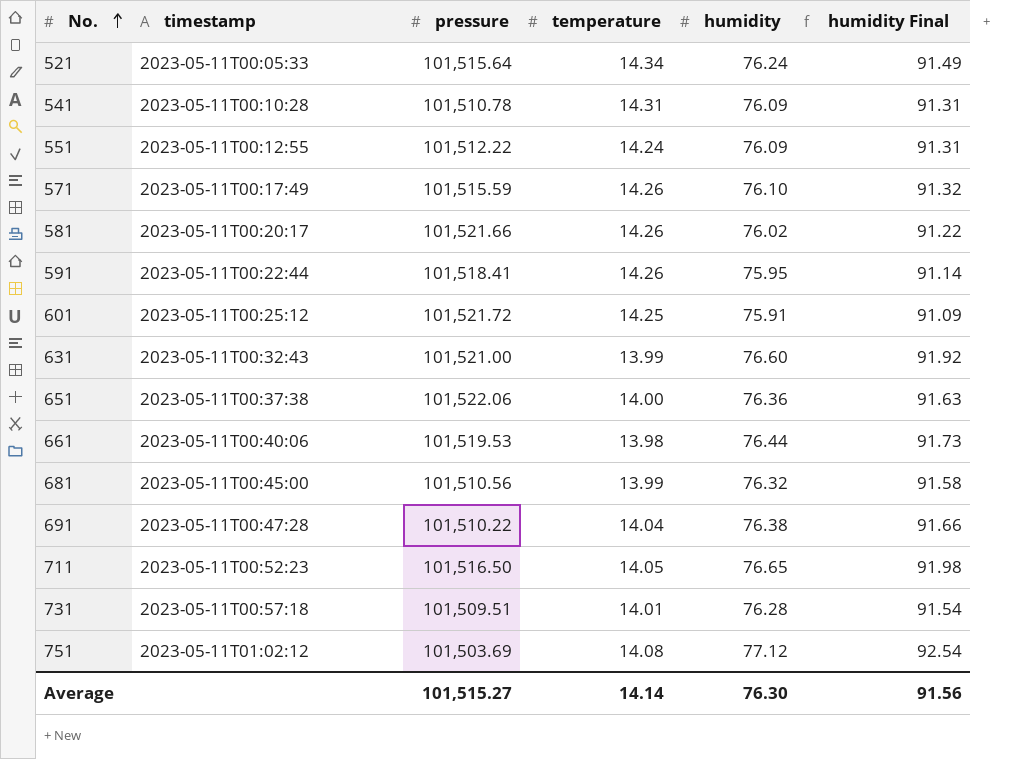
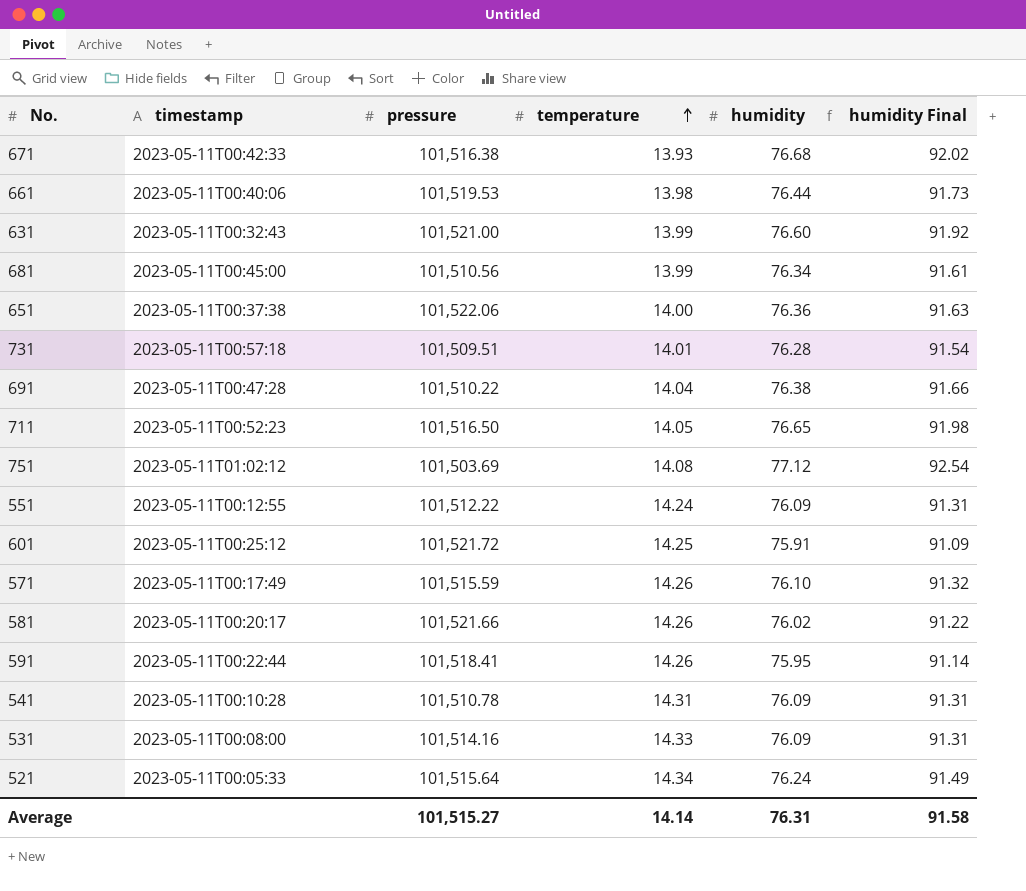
row order: No. ascending -> temperature ascending
row 671: none -> 2023-05-11T00:42:33 | 101,516.38 | 13.93 | 76.68 | 92.02
681 | humidity: 76.32 -> 76.34
681 | humidity Final: 91.58 -> 91.61
row 531: none -> 2023-05-11T00:08:00 | 101,514.16 | 14.33 | 76.09 | 91.31
Average | humidity: 76.30 -> 76.31
Average | humidity Final: 91.56 -> 91.58

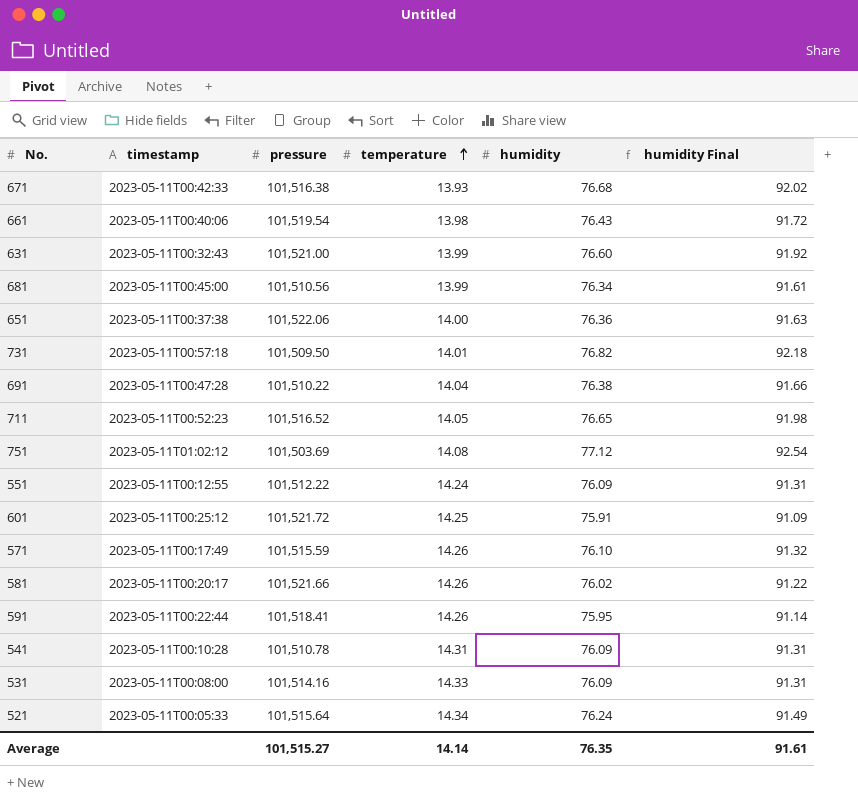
661 | pressure: 101,519.53 -> 101,519.54
661 | humidity: 76.44 -> 76.43
661 | humidity Final: 91.73 -> 91.72
731 | pressure: 101,509.51 -> 101,509.50
731 | humidity: 76.28 -> 76.82
731 | humidity Final: 91.54 -> 92.18
711 | pressure: 101,516.50 -> 101,516.52
Average | humidity: 76.31 -> 76.35
Average | humidity Final: 91.58 -> 91.61

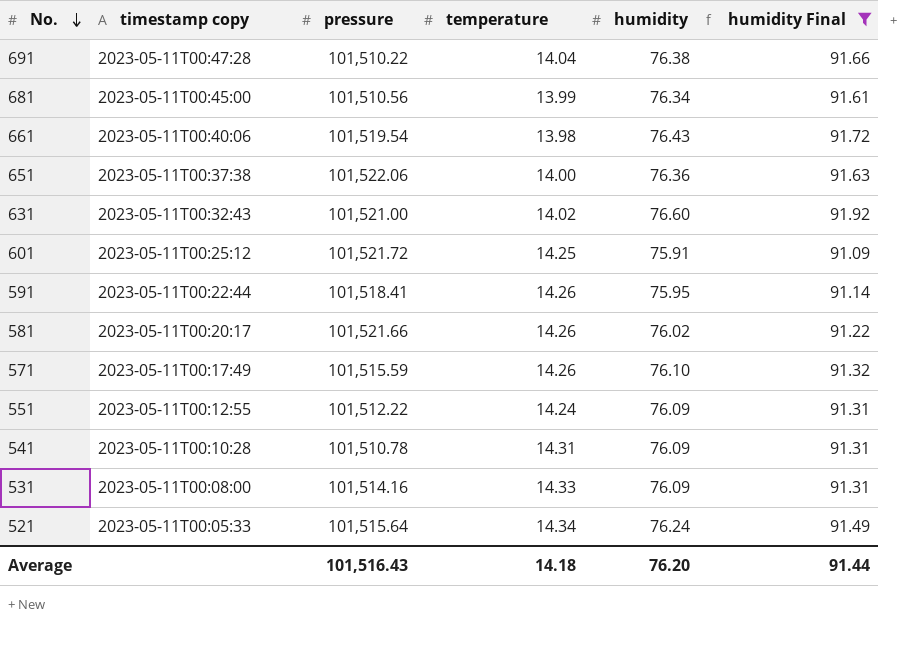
filter: none -> humidity Final <= 91.92
row order: temperature ascending -> No. descending
column name: timestamp -> timestamp copy
631 | temperature: 13.99 -> 14.02
Average | pressure: 101,515.27 -> 101,516.43
Average | temperature: 14.14 -> 14.18
Average | humidity: 76.35 -> 76.20
Average | humidity Final: 91.61 -> 91.44

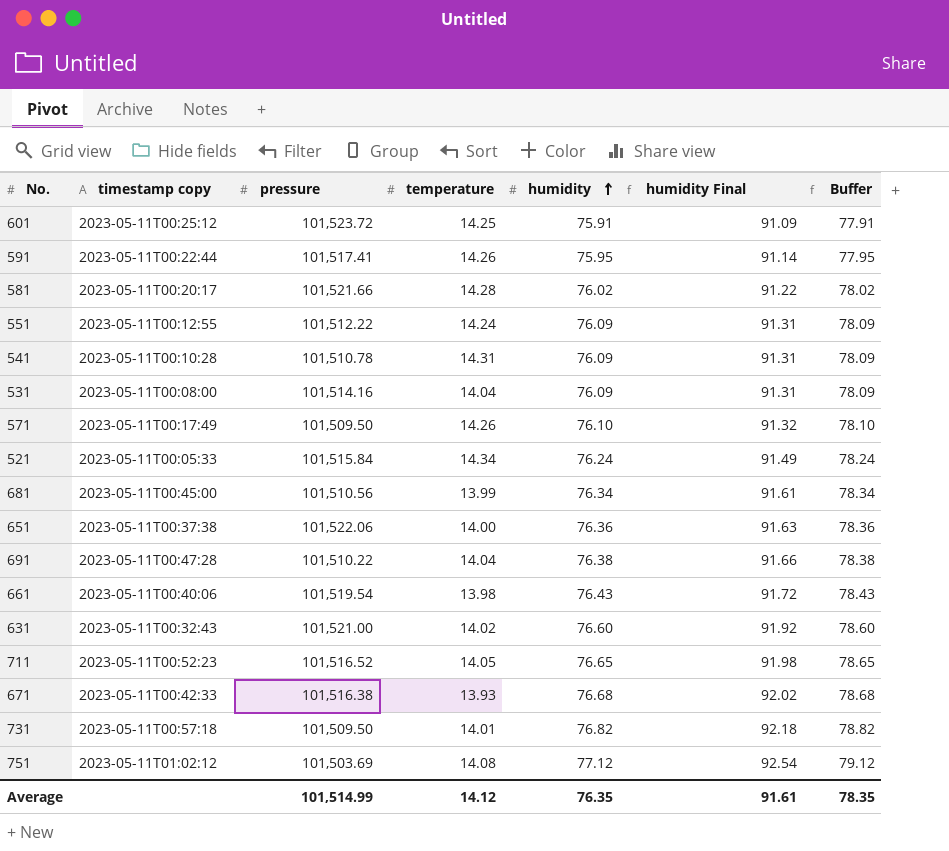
filter: humidity Final <= 91.92 -> none
row order: No. descending -> humidity ascending
column Buffer | formula: none -> [humidity] + 2
601 | pressure: 101,521.72 -> 101,523.72
591 | pressure: 101,518.41 -> 101,517.41
581 | temperature: 14.26 -> 14.28
531 | temperature: 14.33 -> 14.04
571 | pressure: 101,515.59 -> 101,509.50
521 | pressure: 101,515.64 -> 101,515.84
Average | pressure: 101,516.43 -> 101,514.99
Average | temperature: 14.18 -> 14.12
Average | humidity: 76.20 -> 76.35
Average | humidity Final: 91.44 -> 91.61

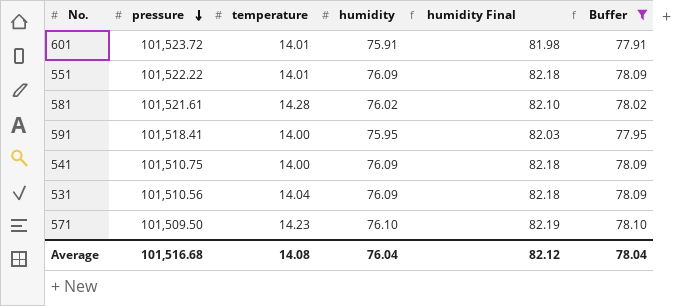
filter: none -> Buffer <= 78.10
row order: humidity ascending -> pressure descending
column timestamp copy | position: 2 -> none
column humidity Final | formula: [humidity] * 1.2 -> [humidity] * 1.08
601 | temperature: 14.25 -> 14.01
551 | pressure: 101,512.22 -> 101,522.22
551 | temperature: 14.24 -> 14.01
581 | pressure: 101,521.66 -> 101,521.61
591 | pressure: 101,517.41 -> 101,518.41
591 | temperature: 14.26 -> 14.00
541 | pressure: 101,510.78 -> 101,510.75
541 | temperature: 14.31 -> 14.00
531 | pressure: 101,514.16 -> 101,510.56
571 | temperature: 14.26 -> 14.23
Average | pressure: 101,514.99 -> 101,516.68
Average | temperature: 14.12 -> 14.08
Average | humidity: 76.35 -> 76.04
Average | humidity Final: 91.61 -> 82.12
Average | Buffer: 78.35 -> 78.04

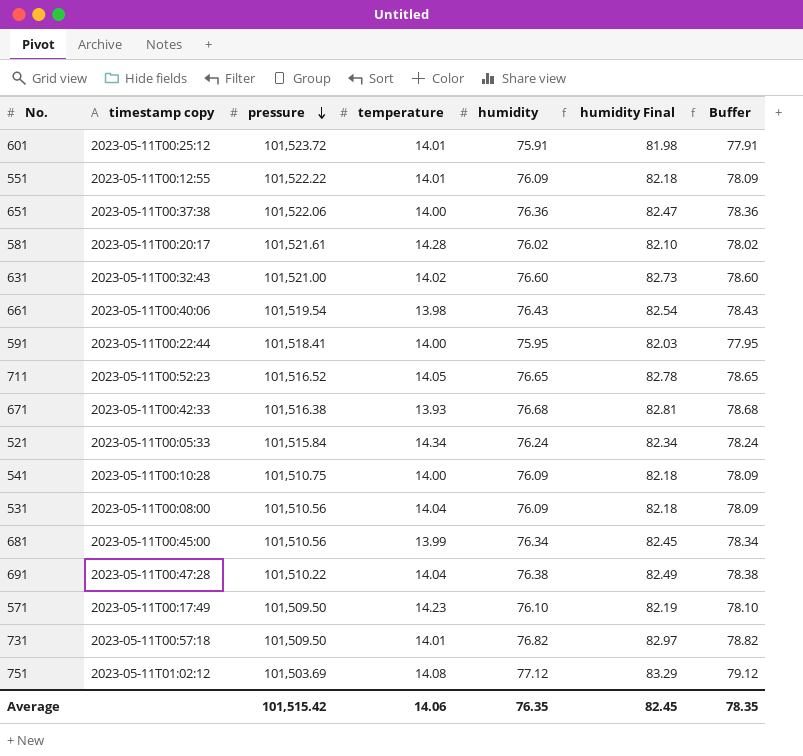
filter: Buffer <= 78.10 -> none
column timestamp copy | position: none -> 2
Average | pressure: 101,516.68 -> 101,515.42
Average | temperature: 14.08 -> 14.06
Average | humidity: 76.04 -> 76.35
Average | humidity Final: 82.12 -> 82.45
Average | Buffer: 78.04 -> 78.35

